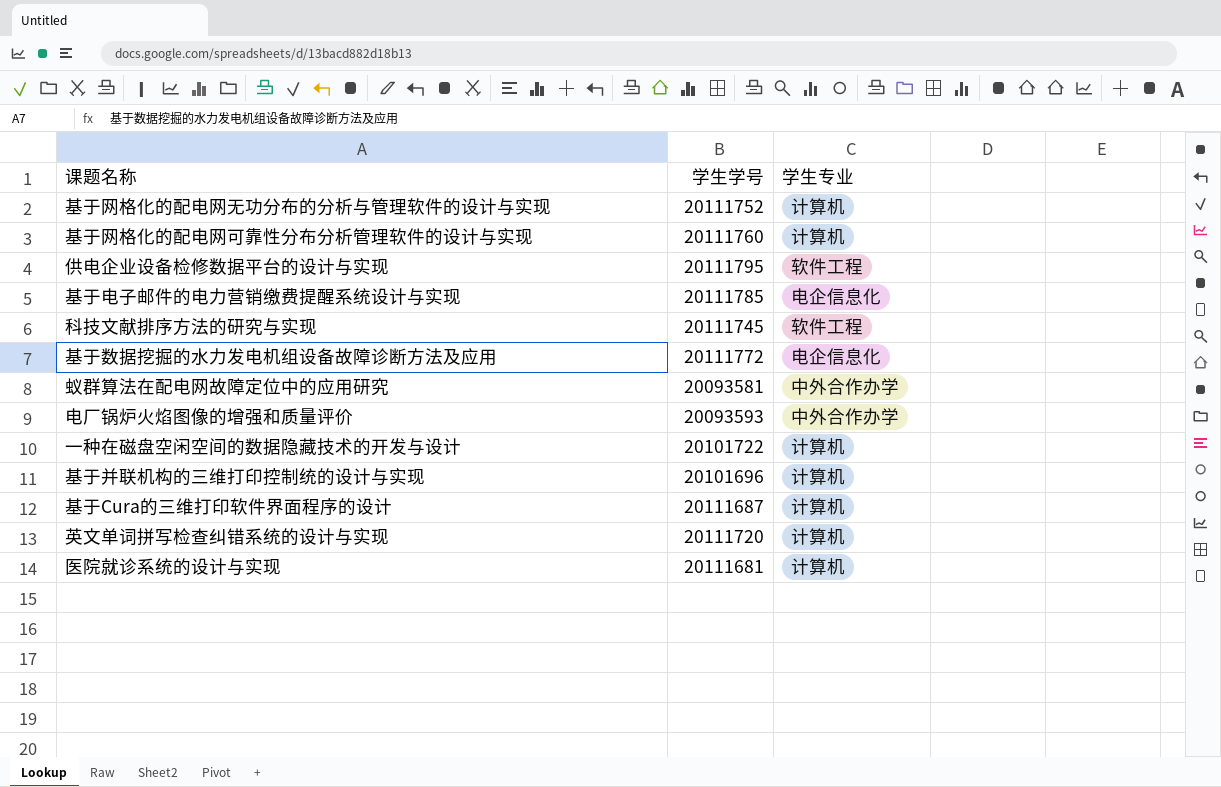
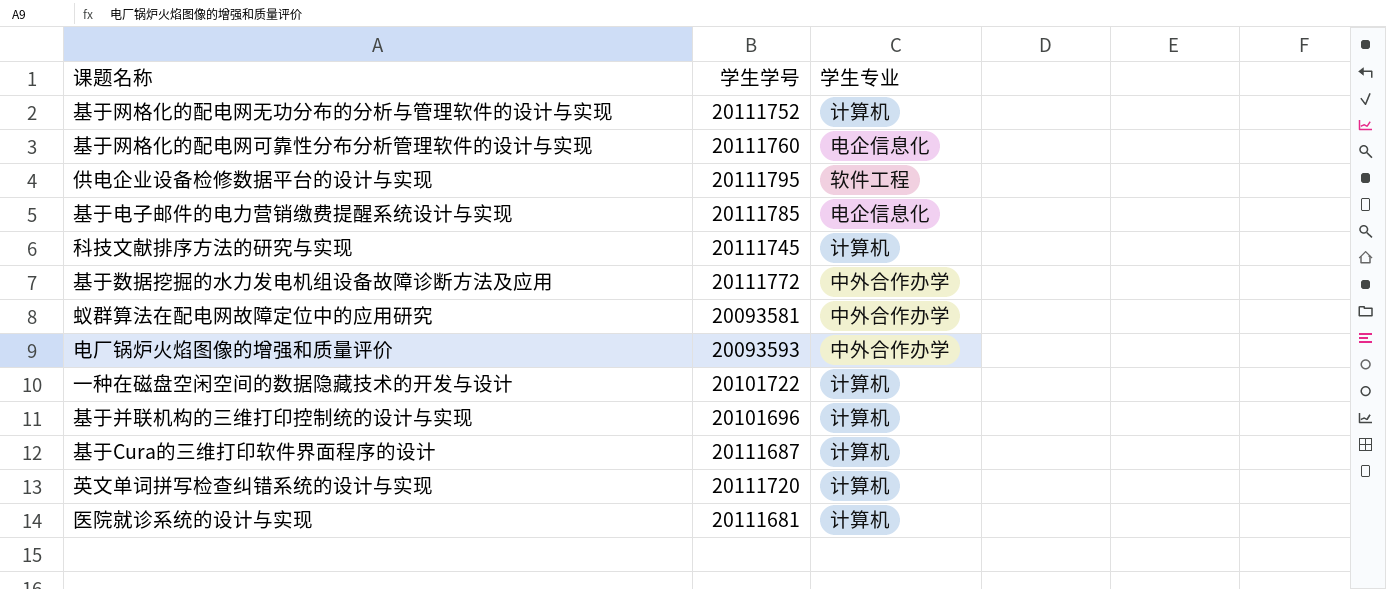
基于网格化的配电网可靠性分布分析管理软件的设计与实现 | 学生专业: 计算机 -> 电企信息化
科技文献排序方法的研究与实现 | 学生专业: 软件工程 -> 计算机
基于数据挖掘的水力发电机组设备故障诊断方法及应用 | 学生专业: 电企信息化 -> 中外合作办学

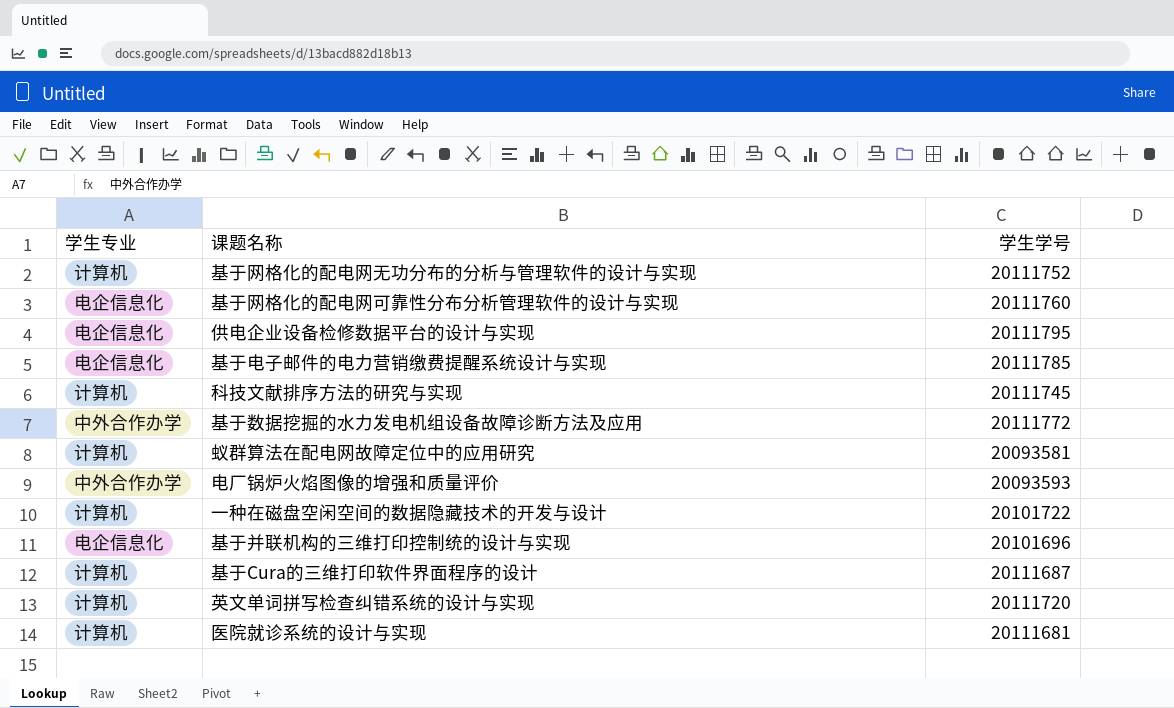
column 学生专业 | position: 3 -> 1
供电企业设备检修数据平台的设计与实现 | 学生专业: 软件工程 -> 电企信息化
蚁群算法在配电网故障定位中的应用研究 | 学生专业: 中外合作办学 -> 计算机
基于并联机构的三维打印控制统的设计与实现 | 学生专业: 计算机 -> 电企信息化

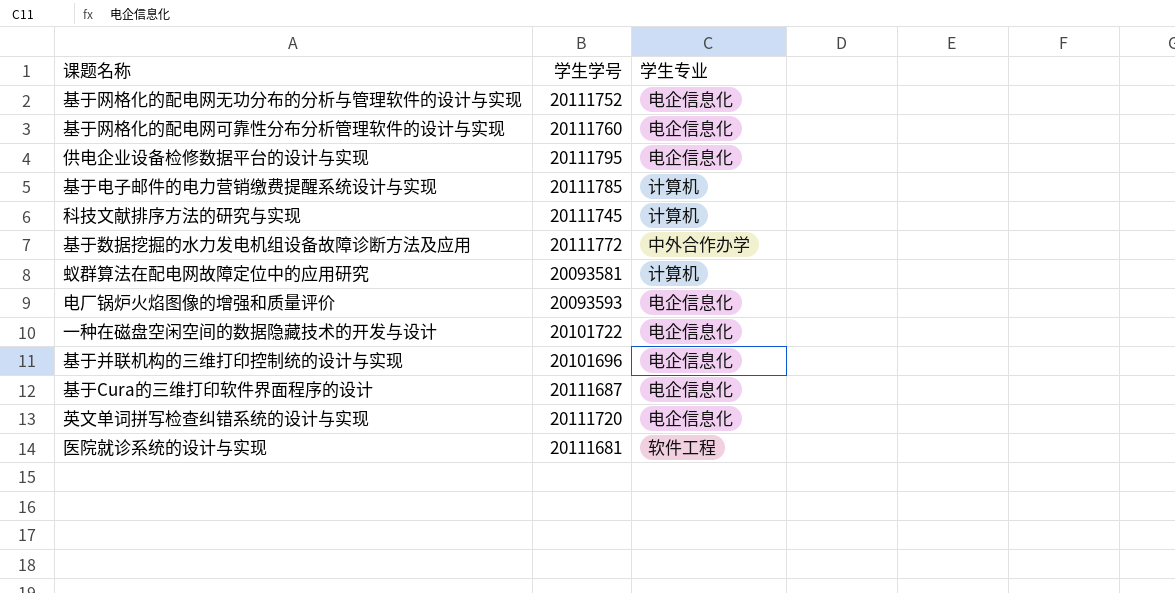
column 学生专业 | position: 1 -> 3
基于网格化的配电网无功分布的分析与管理软件的设计与实现 | 学生专业: 计算机 -> 电企信息化
基于电子邮件的电力营销缴费提醒系统设计与实现 | 学生专业: 电企信息化 -> 计算机
电厂锅炉火焰图像的增强和质量评价 | 学生专业: 中外合作办学 -> 电企信息化
一种在磁盘空闲空间的数据隐藏技术的开发与设计 | 学生专业: 计算机 -> 电企信息化
基于Cura的三维打印软件界面程序的设计 | 学生专业: 计算机 -> 电企信息化
英文单词拼写检查纠错系统的设计与实现 | 学生专业: 计算机 -> 电企信息化
医院就诊系统的设计与实现 | 学生专业: 计算机 -> 软件工程

